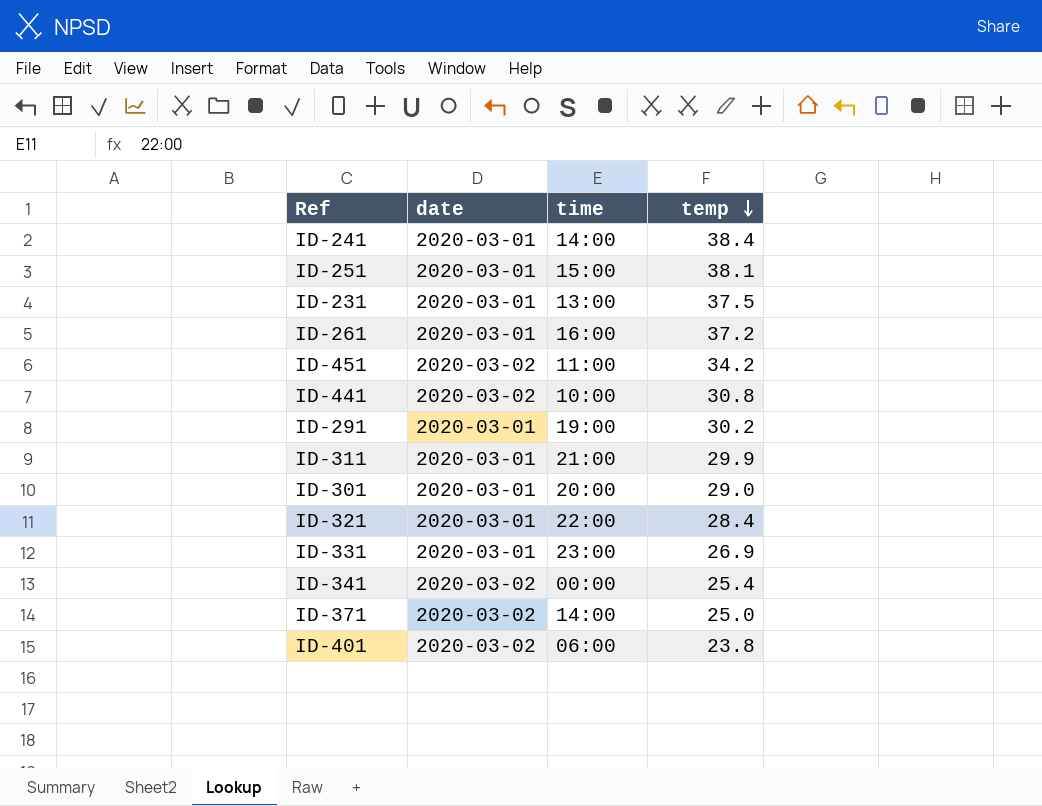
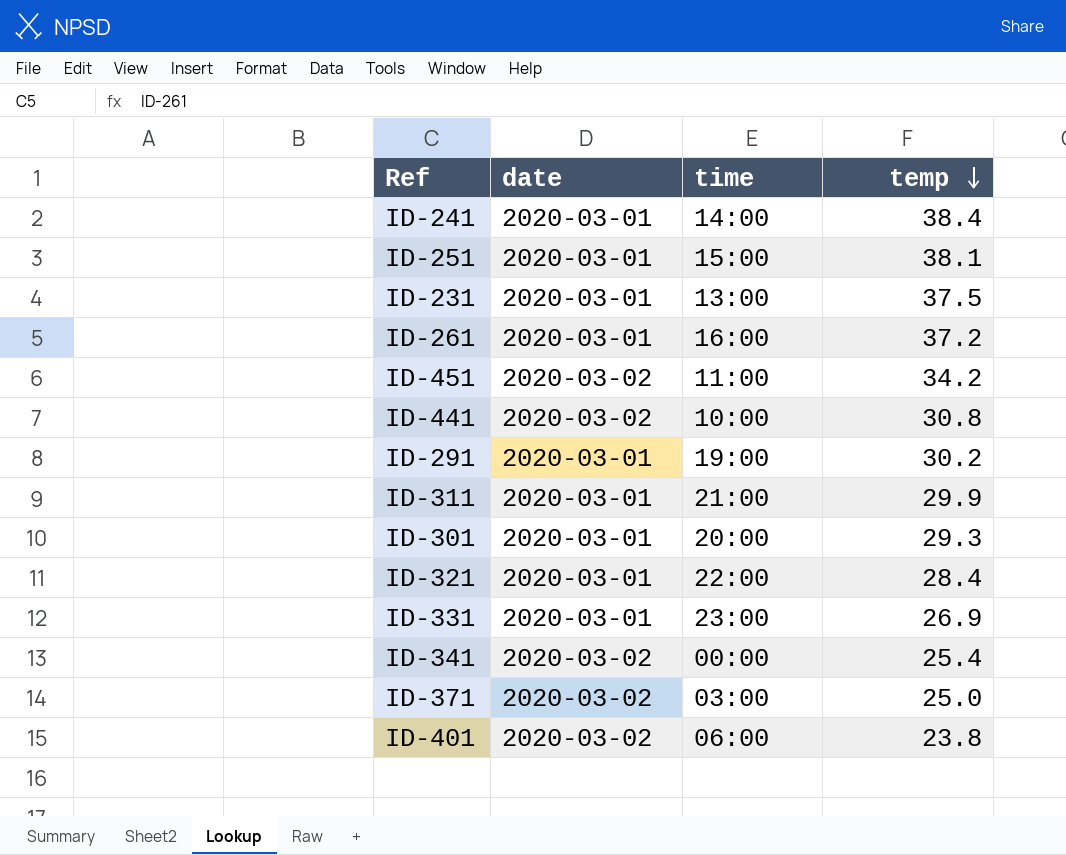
ID-301 | temp: 29.0 -> 29.3
ID-371 | time: 14:00 -> 03:00

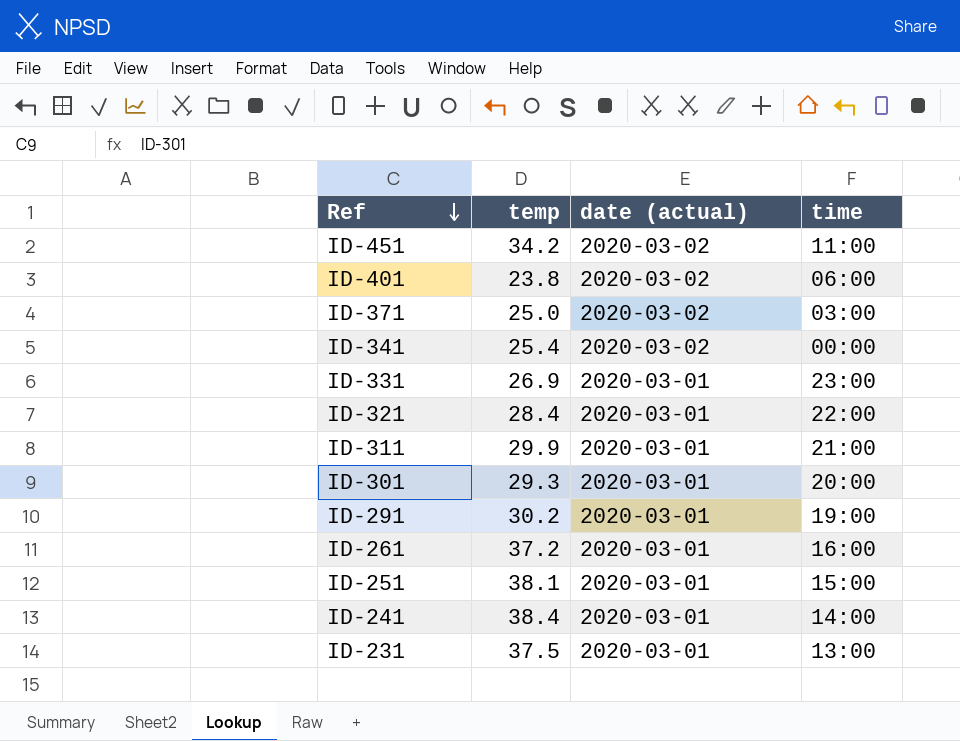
row order: temp descending -> Ref descending
column temp | position: 4 -> 2
column name: date -> date (actual)
row ID-441: 2020-03-02 | 10:00 | 30.8 -> none

